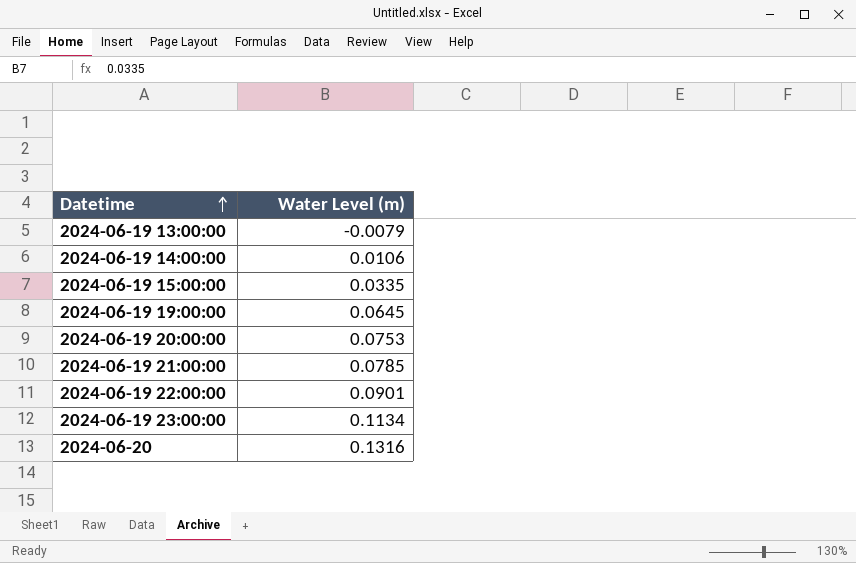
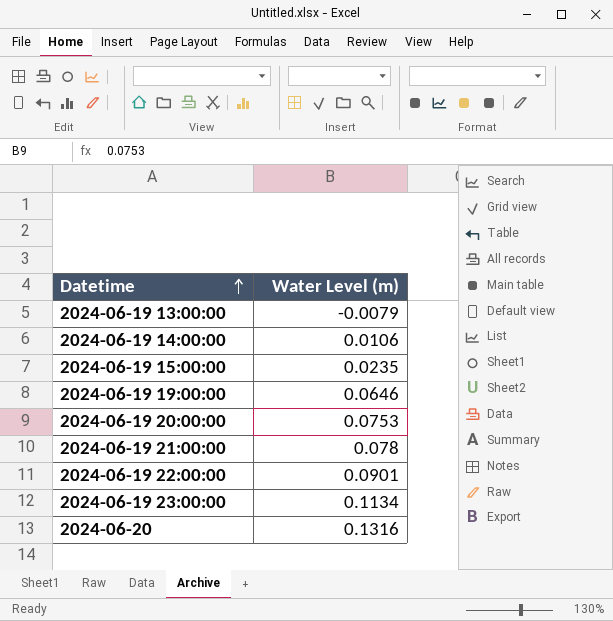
2024-06-19 15:00:00 | Water Level (m): 0.0335 -> 0.0235
2024-06-19 19:00:00 | Water Level (m): 0.0645 -> 0.0646
2024-06-19 21:00:00 | Water Level (m): 0.0785 -> 0.078

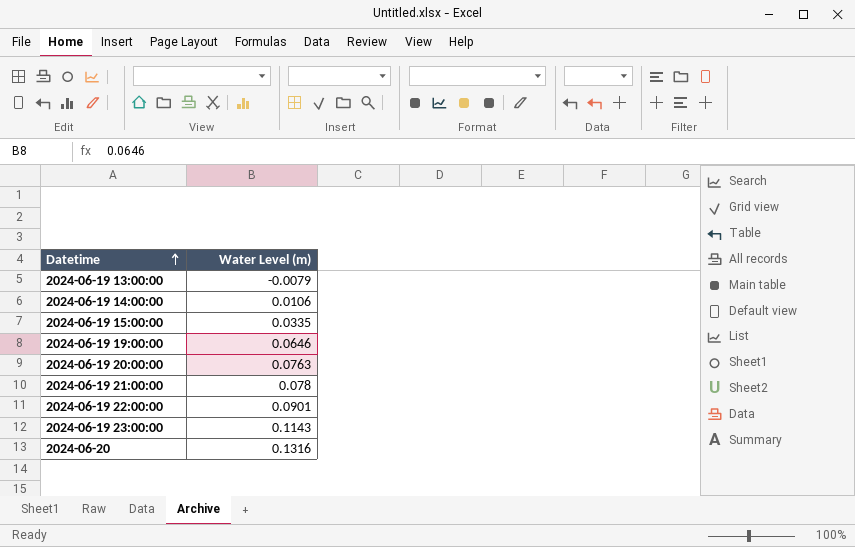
2024-06-19 15:00:00 | Water Level (m): 0.0235 -> 0.0335
2024-06-19 20:00:00 | Water Level (m): 0.0753 -> 0.0763
2024-06-19 23:00:00 | Water Level (m): 0.1134 -> 0.1143

